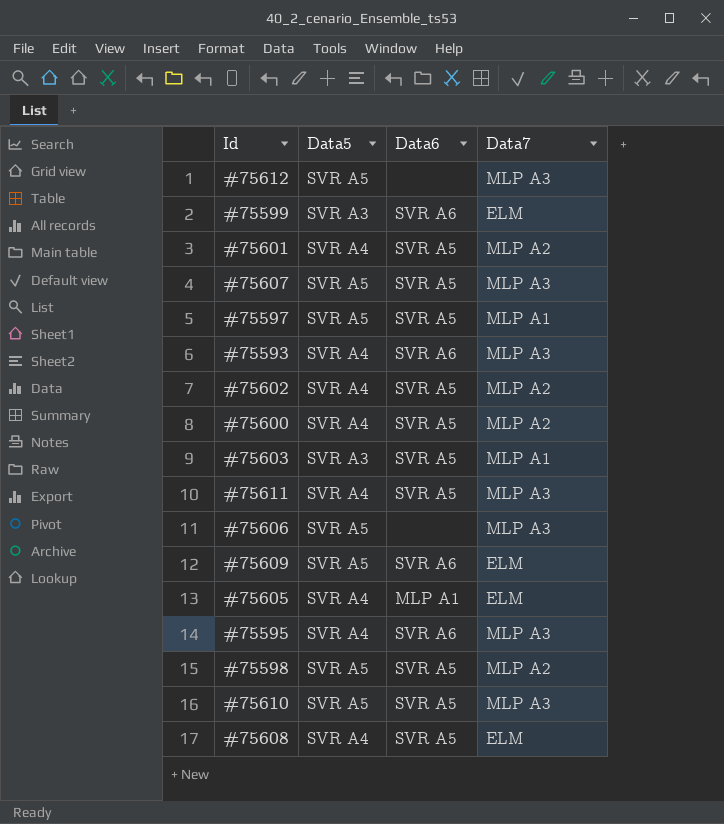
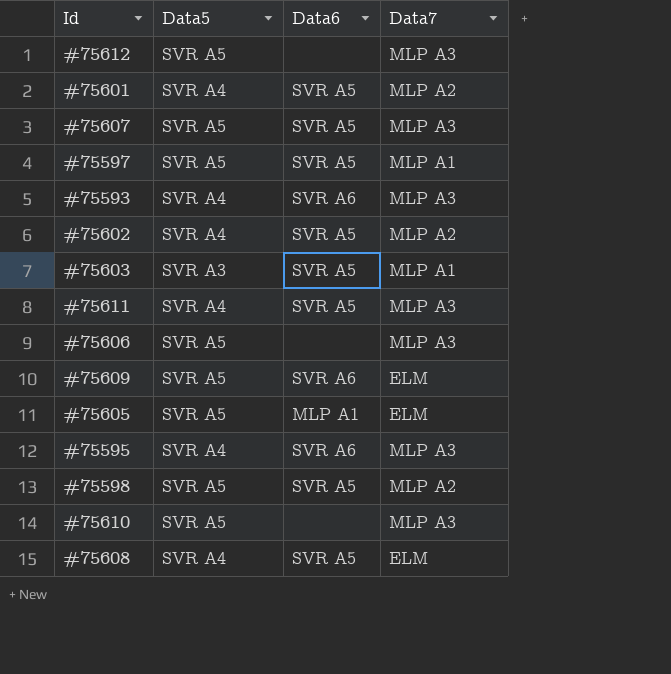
row #75599: SVR A3 | SVR A6 | ELM -> none
row #75600: SVR A4 | SVR A5 | MLP A2 -> none
#75605 | Data5: SVR A4 -> SVR A5
#75610 | Data6: SVR A5 -> none

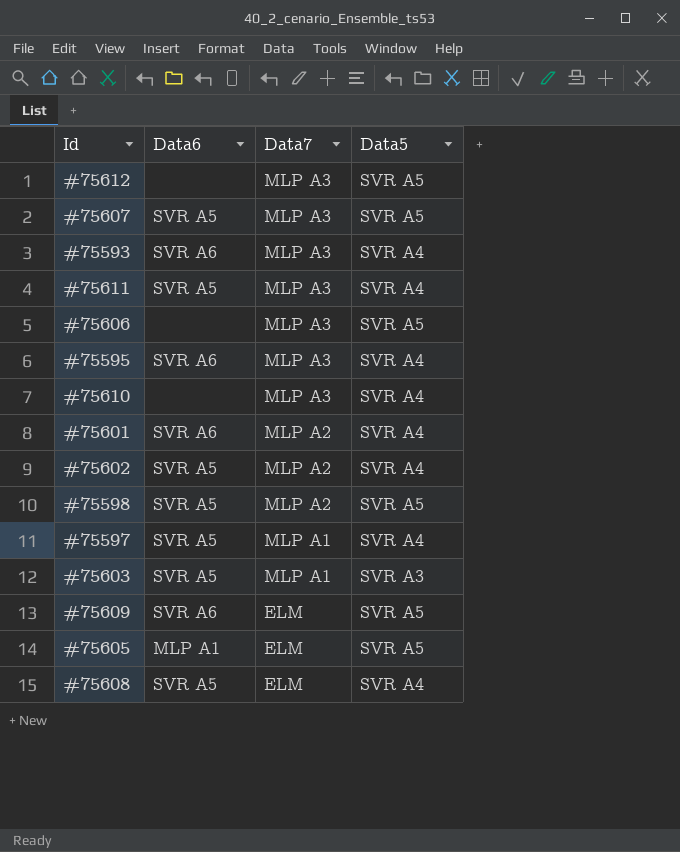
row order: none -> Data7 descending
column Data5 | position: 2 -> 4
#75610 | Data5: SVR A5 -> SVR A4
#75601 | Data6: SVR A5 -> SVR A6
#75597 | Data5: SVR A5 -> SVR A4

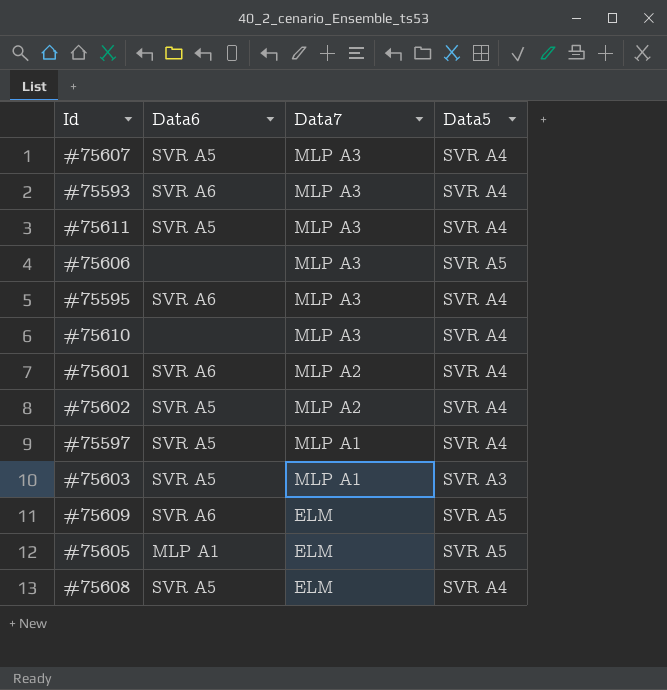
row #75612: none | MLP A3 | SVR A5 -> none
row #75598: SVR A5 | MLP A2 | SVR A5 -> none
#75607 | Data5: SVR A5 -> SVR A4

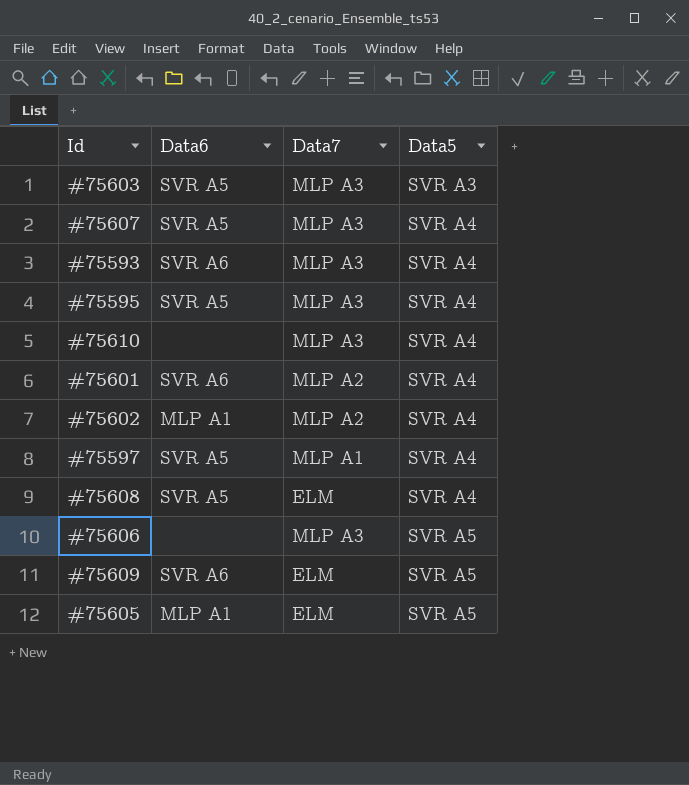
row order: Data7 descending -> Data5 ascending
row #75611: SVR A5 | MLP A3 | SVR A4 -> none
#75603 | Data7: MLP A1 -> MLP A3
#75595 | Data6: SVR A6 -> SVR A5
#75602 | Data6: SVR A5 -> MLP A1

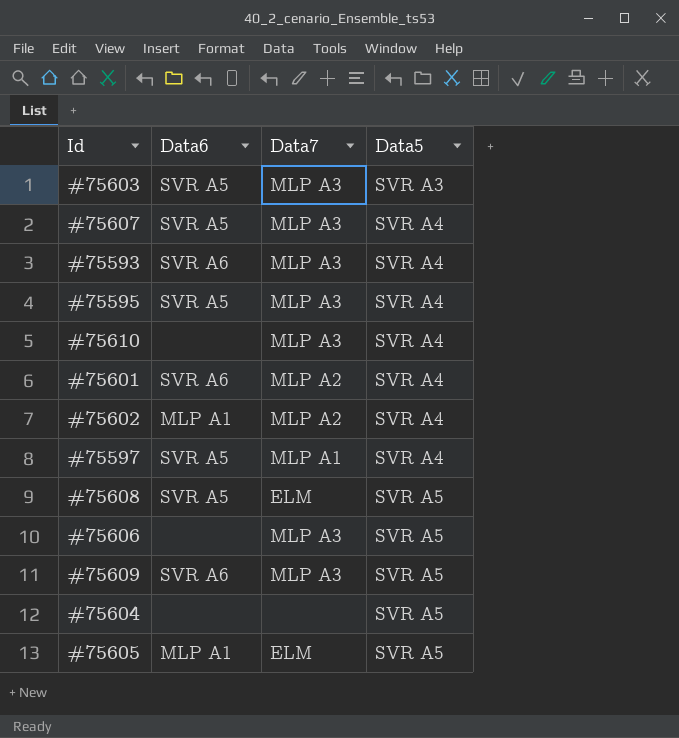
#75608 | Data5: SVR A4 -> SVR A5
#75609 | Data7: ELM -> MLP A3
row #75604: none -> none | none | SVR A5

